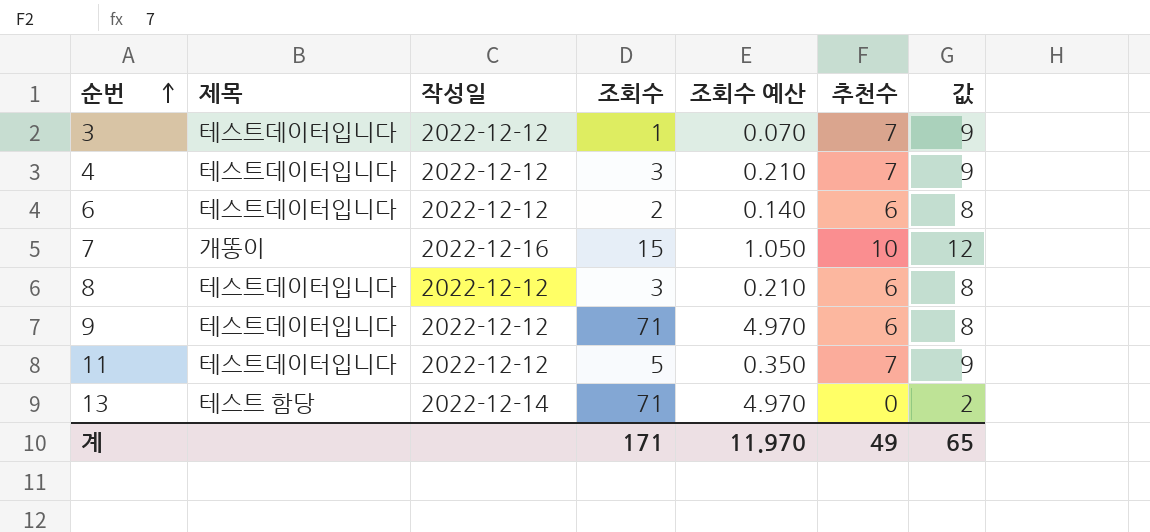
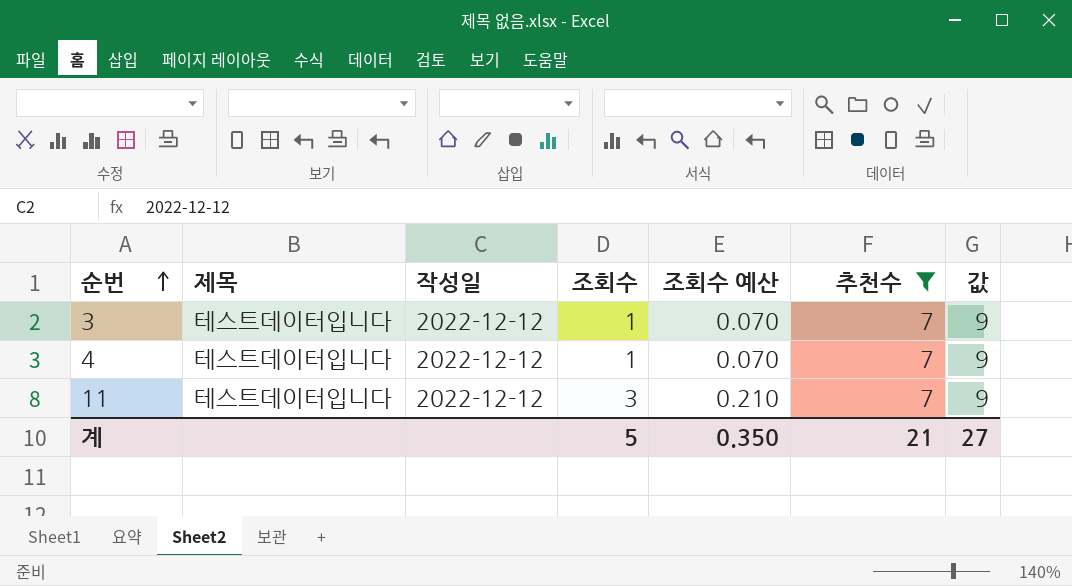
filter: none -> 추천수 = 7
4 | 조회수: 3 -> 1
4 | 조회수 예산: 0.210 -> 0.070
11 | 조회수: 5 -> 3
11 | 조회수 예산: 0.350 -> 0.210
계 | 조회수: 171 -> 5
계 | 조회수 예산: 11.970 -> 0.350
계 | 추천수: 49 -> 21
계 | 값: 65 -> 27

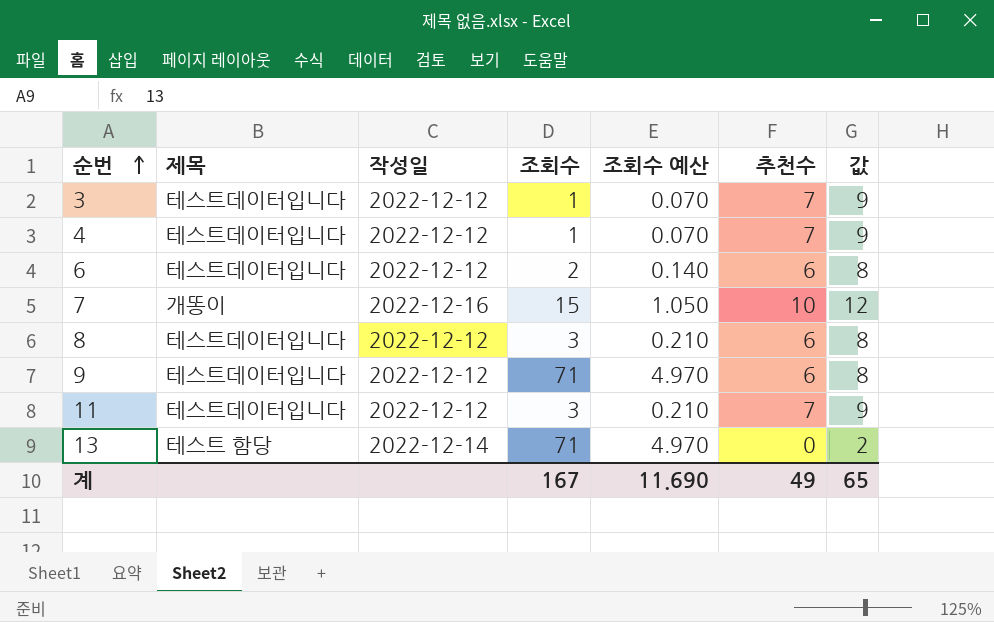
filter: 추천수 = 7 -> none
계 | 조회수: 5 -> 167
계 | 조회수 예산: 0.350 -> 11.690
계 | 추천수: 21 -> 49
계 | 값: 27 -> 65

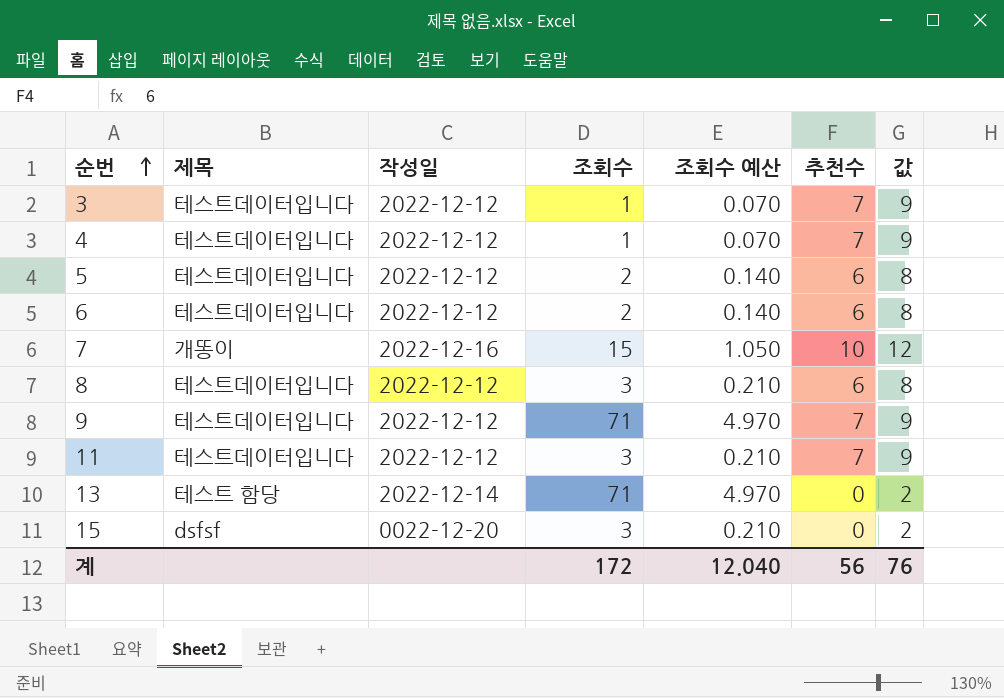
row 5: none -> 테스트데이터입니다 | 2022-12-12 | 2 | 0.140 | 6 | 8
9 | 추천수: 6 -> 7
9 | 값: 8 -> 9
row 15: none -> dsfsf | 0022-12-20 | 3 | 0.210 | 0 | 2
계 | 조회수: 167 -> 172
계 | 조회수 예산: 11.690 -> 12.040
계 | 추천수: 49 -> 56
계 | 값: 65 -> 76

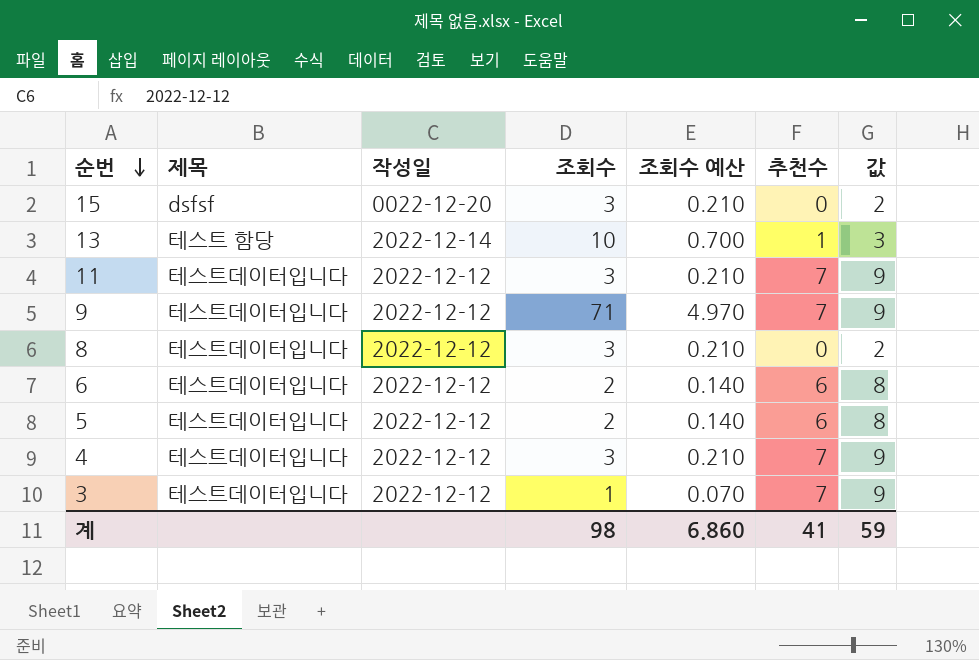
row order: 순번 ascending -> 순번 descending
row 7: 개똥이 | 2022-12-16 | 15 | 1.050 | 10 | 12 -> none
13 | 조회수: 71 -> 10
13 | 조회수 예산: 4.970 -> 0.700
13 | 추천수: 0 -> 1
13 | 값: 2 -> 3
8 | 추천수: 6 -> 0
8 | 값: 8 -> 2
4 | 조회수: 1 -> 3
4 | 조회수 예산: 0.070 -> 0.210
계 | 조회수: 172 -> 98
계 | 조회수 예산: 12.040 -> 6.860
계 | 추천수: 56 -> 41
계 | 값: 76 -> 59

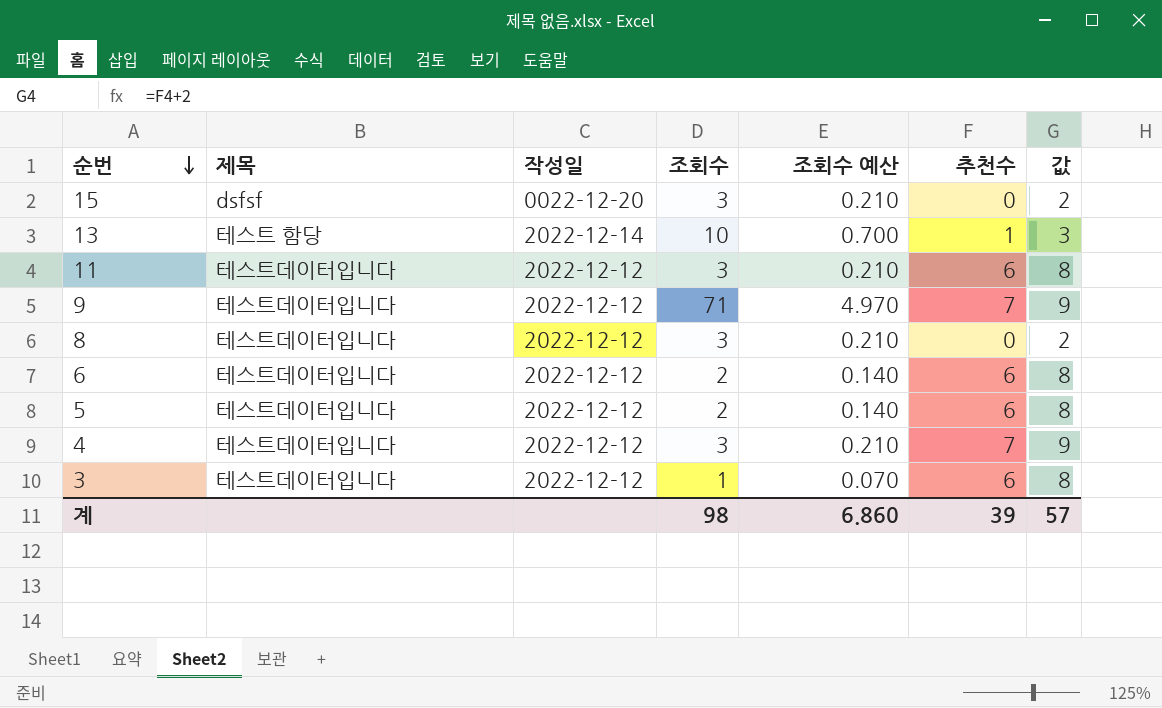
11 | 추천수: 7 -> 6
11 | 값: 9 -> 8
3 | 추천수: 7 -> 6
3 | 값: 9 -> 8
계 | 추천수: 41 -> 39
계 | 값: 59 -> 57

